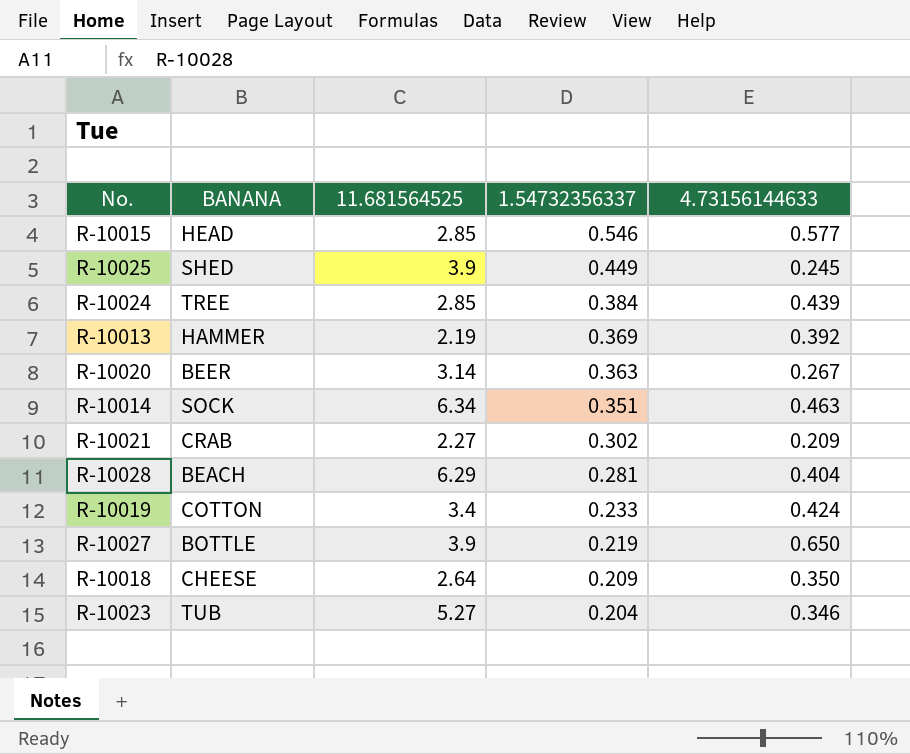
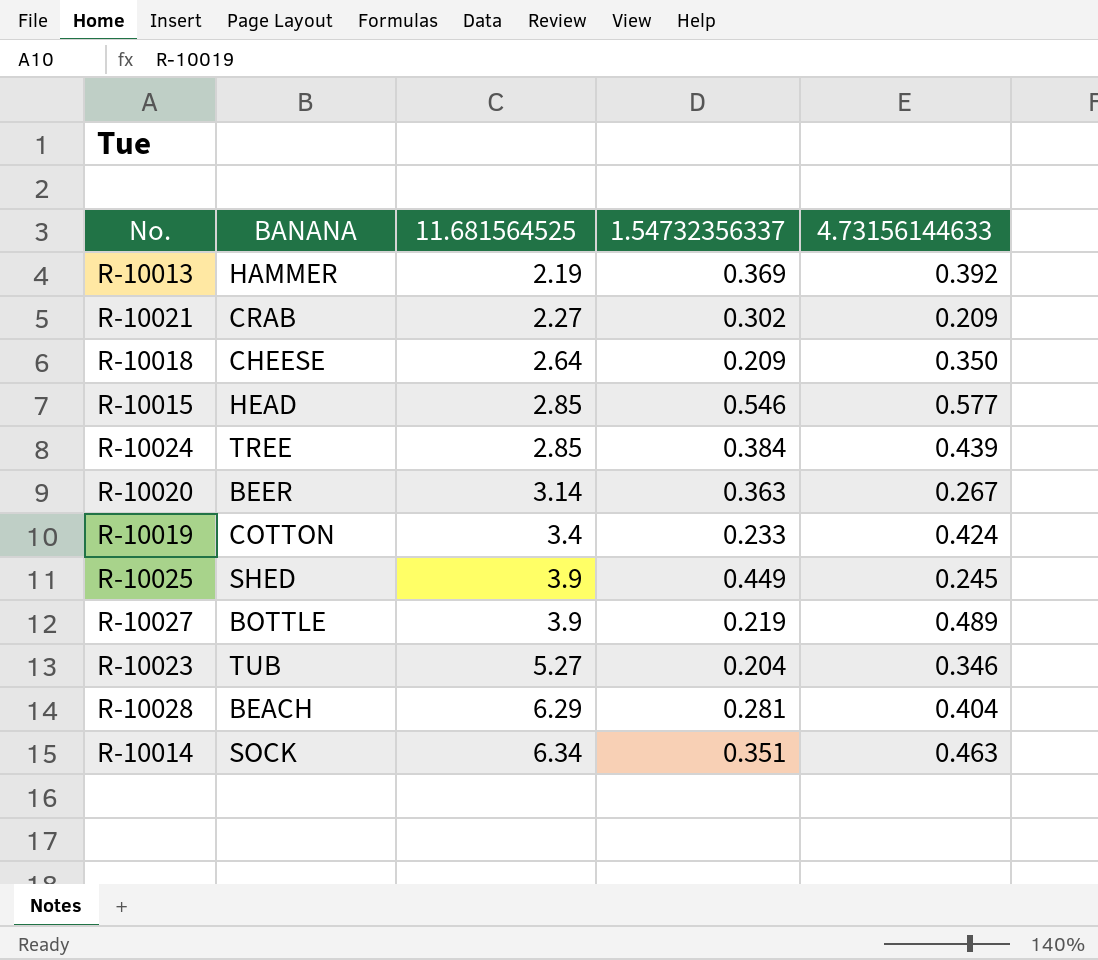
row order: 1.54732356337 descending -> 11.681564525 ascending
R-10027 | 4.73156144633: 0.650 -> 0.489

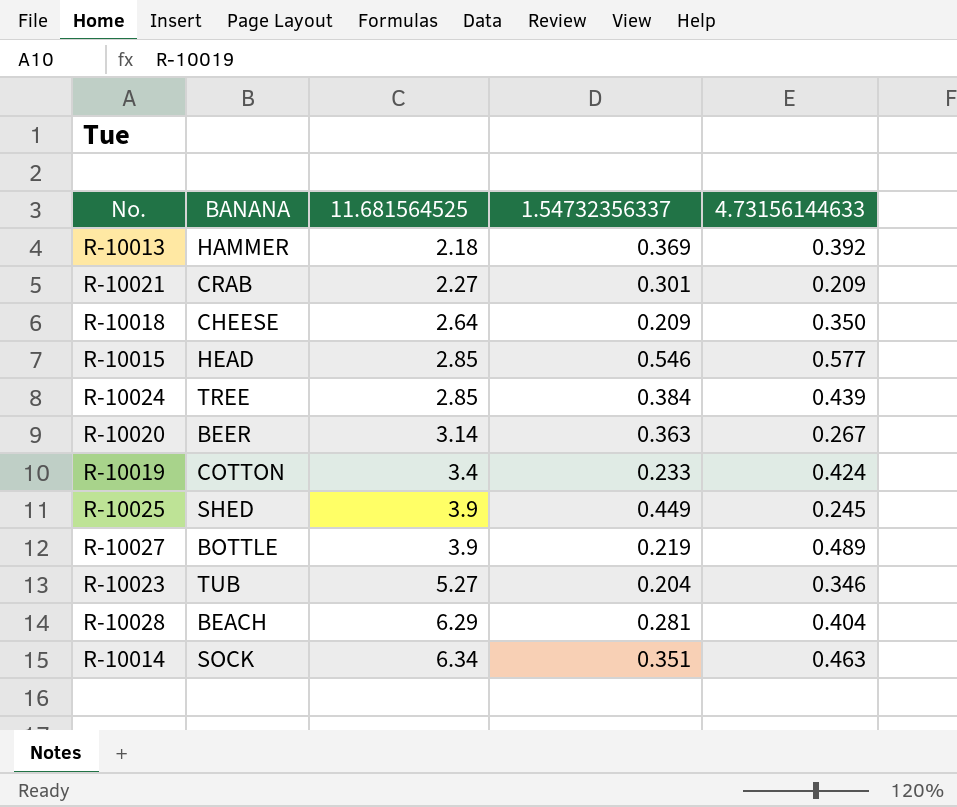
R-10013 | 11.681564525: 2.19 -> 2.18
R-10021 | 1.54732356337: 0.302 -> 0.301

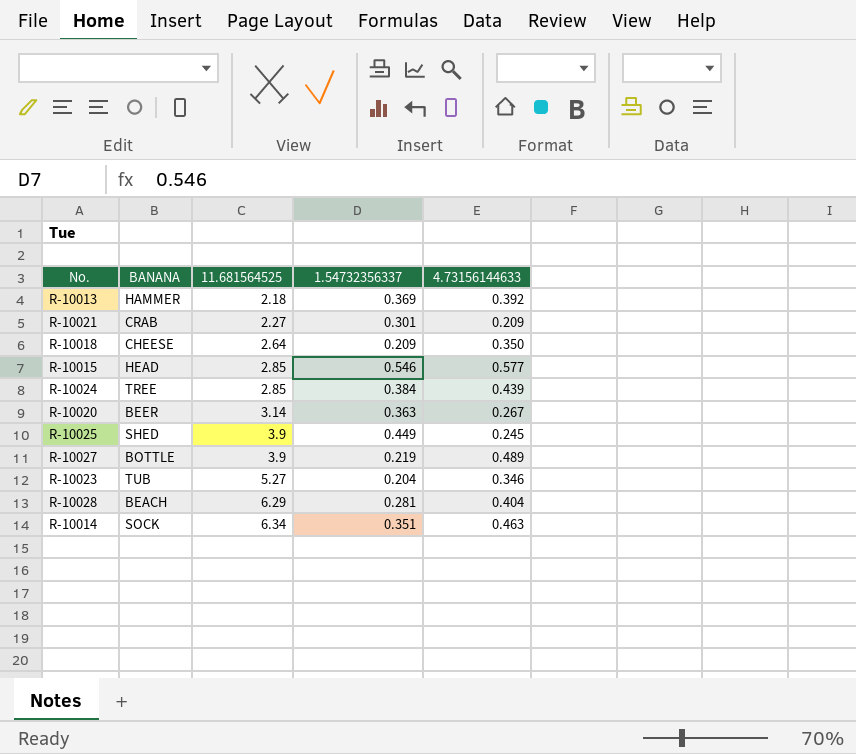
row R-10019: COTTON | 3.4 | 0.233 | 0.424 -> none

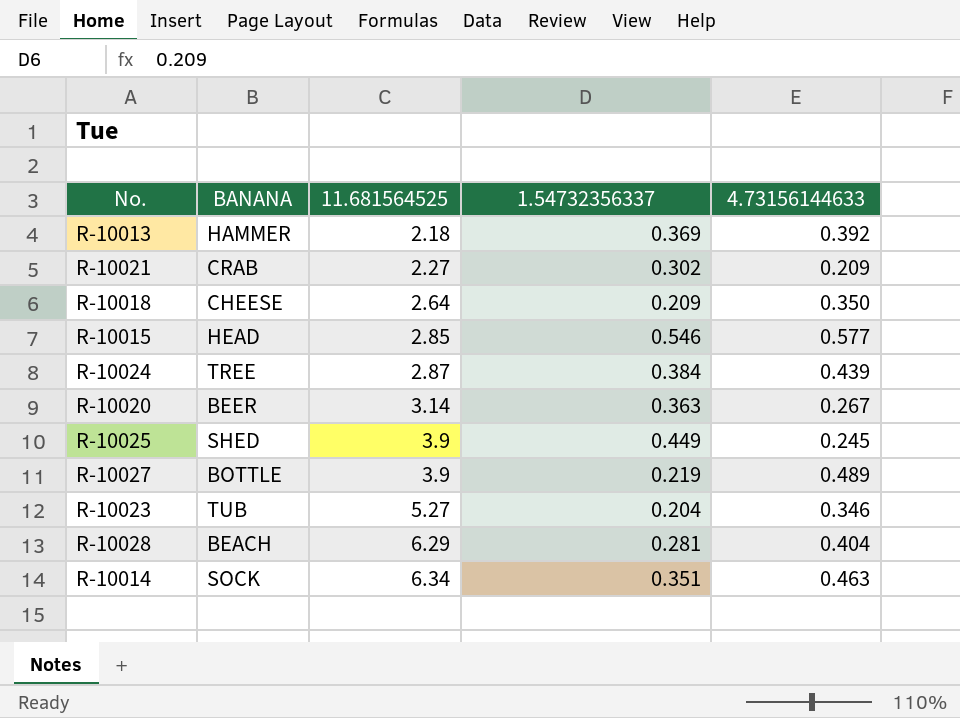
R-10021 | 1.54732356337: 0.301 -> 0.302
R-10024 | 11.681564525: 2.85 -> 2.87

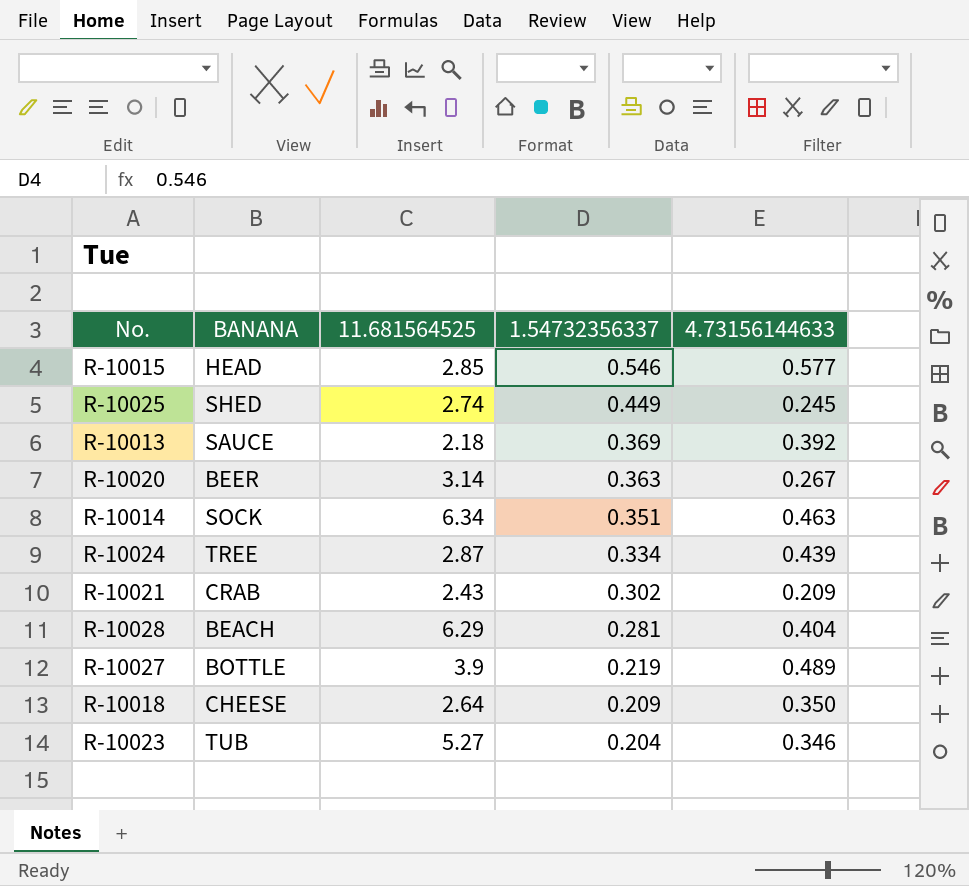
row order: 11.681564525 ascending -> 1.54732356337 descending
R-10025 | 11.681564525: 3.9 -> 2.74
R-10013 | BANANA: HAMMER -> SAUCE
R-10024 | 1.54732356337: 0.384 -> 0.334
R-10021 | 11.681564525: 2.27 -> 2.43

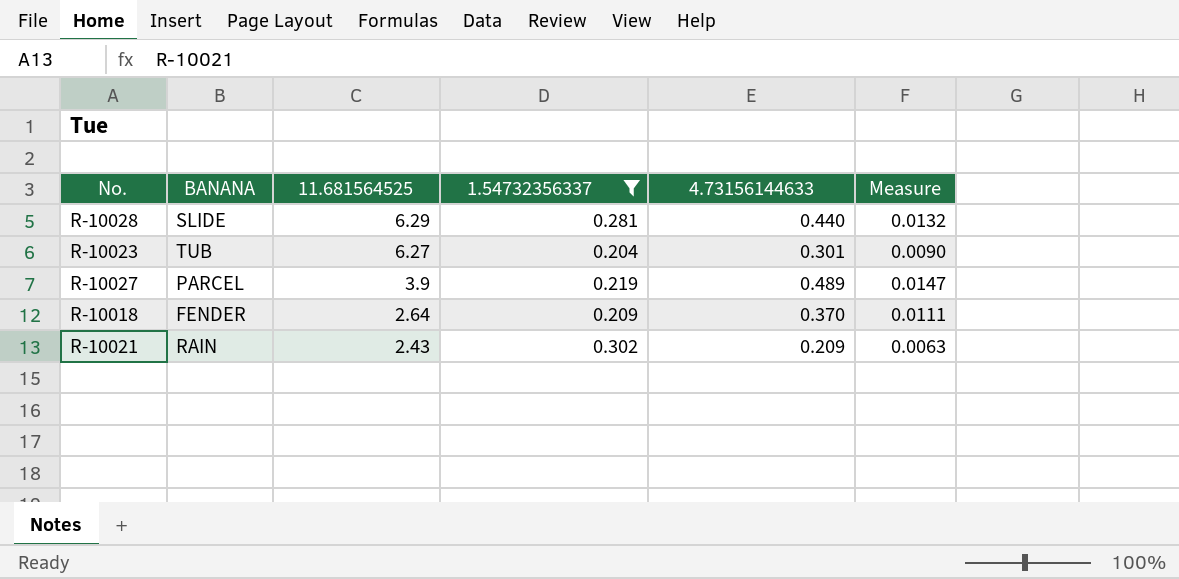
filter: none -> 1.54732356337 <= 0.302
row order: 1.54732356337 descending -> 11.681564525 descending
column Measure | formula: none -> [4.73156144633] * 0.03
R-10028 | BANANA: BEACH -> SLIDE
R-10028 | 4.73156144633: 0.404 -> 0.440
R-10023 | 11.681564525: 5.27 -> 6.27
R-10023 | 4.73156144633: 0.346 -> 0.301
R-10027 | BANANA: BOTTLE -> PARCEL
R-10018 | BANANA: CHEESE -> FENDER
R-10018 | 4.73156144633: 0.350 -> 0.370
R-10021 | BANANA: CRAB -> RAIN

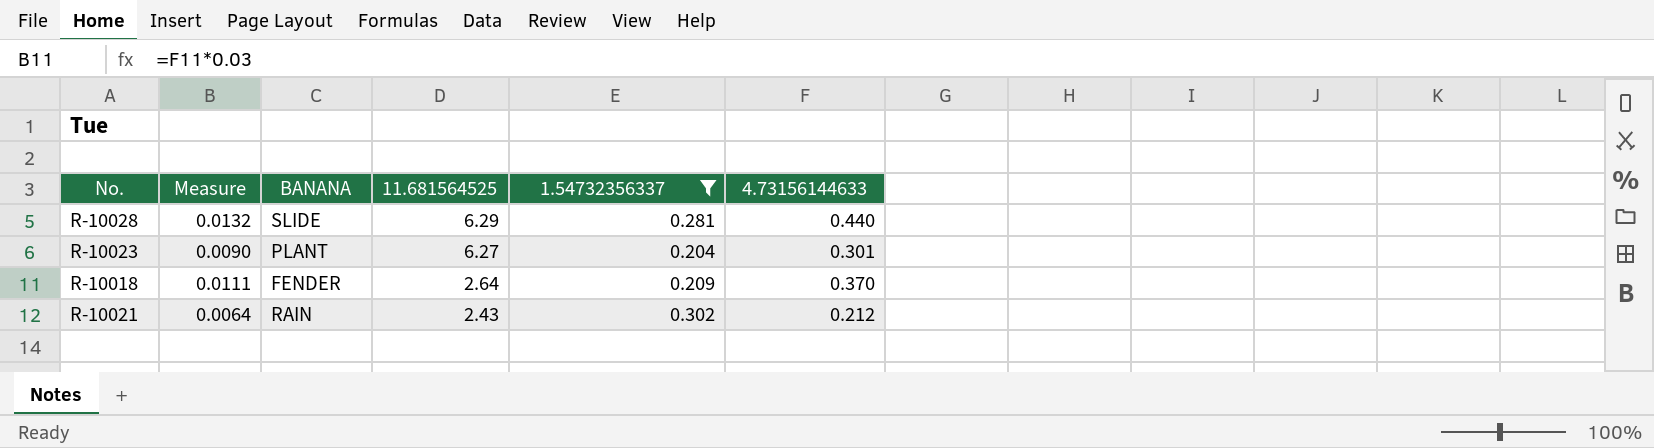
column Measure | position: 6 -> 2
row R-10027: PARCEL | 3.9 | 0.219 | 0.489 | 0.0147 -> none
R-10023 | BANANA: TUB -> PLANT
R-10021 | Measure: 0.0063 -> 0.0064
R-10021 | 4.73156144633: 0.209 -> 0.212

